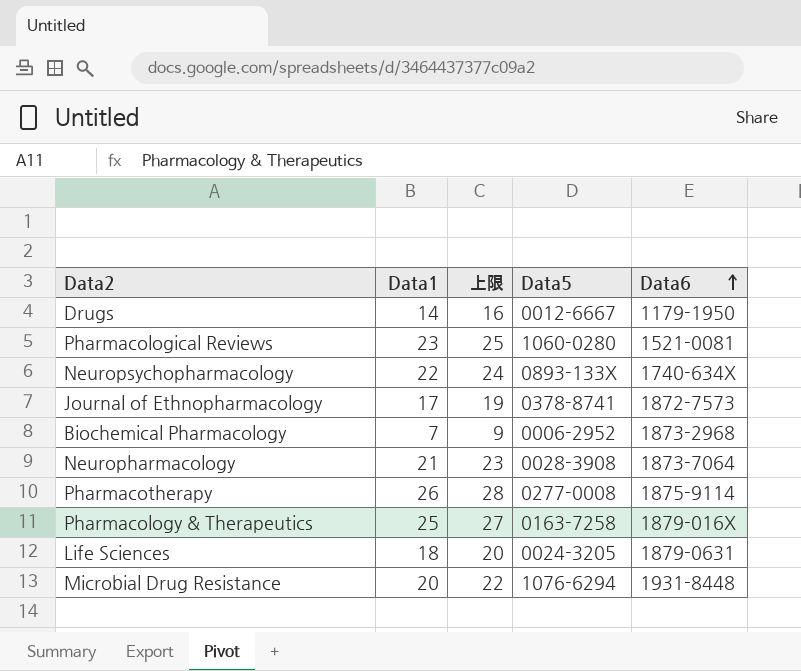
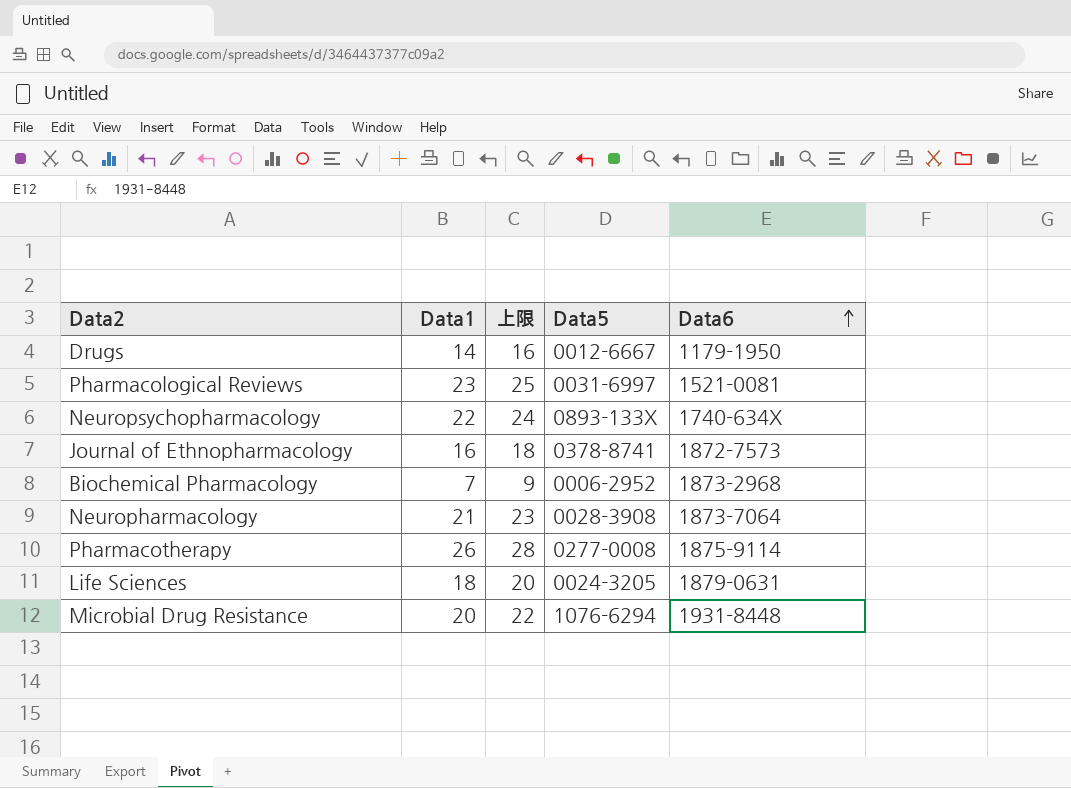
row Pharmacology & Therapeutics: 25 | 27 | 0163-7258 | 1879-016X -> none
Pharmacological Reviews | Data5: 1060-0280 -> 0031-6997
Journal of Ethnopharmacology | Data1: 17 -> 16
Journal of Ethnopharmacology | 上限: 19 -> 18

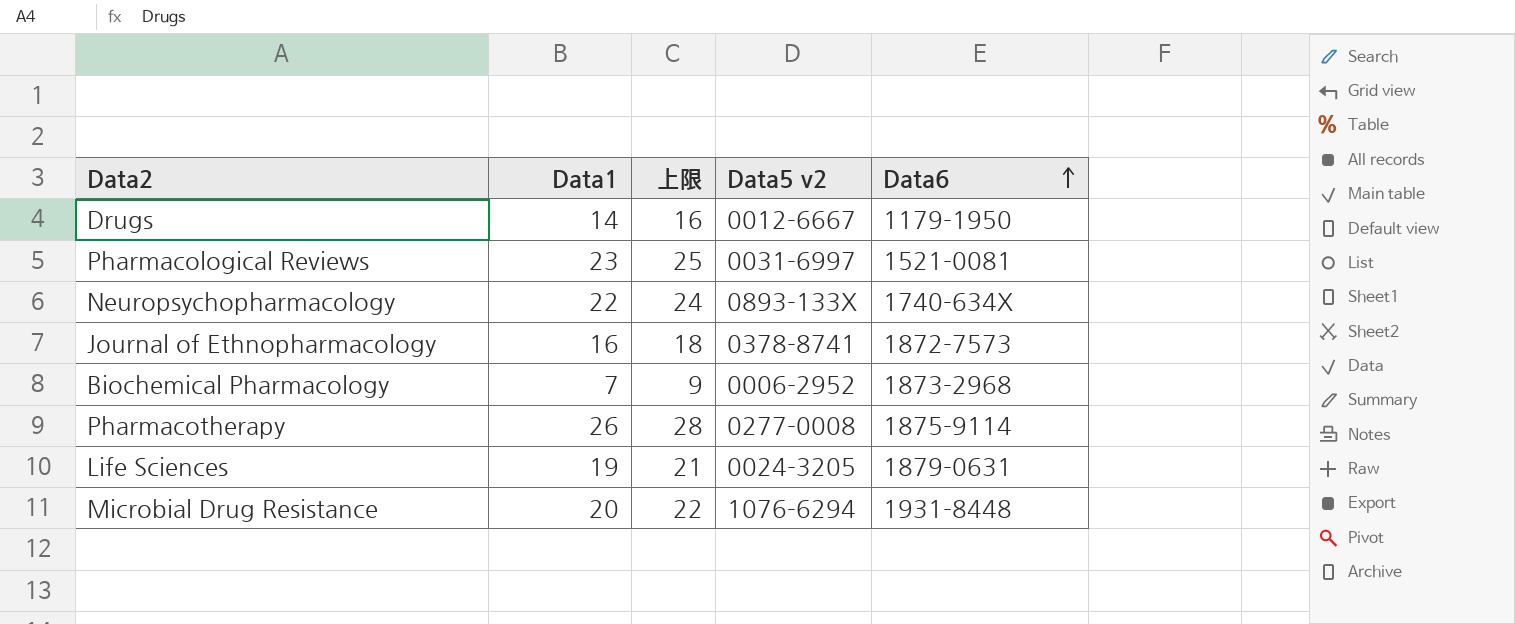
column name: Data5 -> Data5 v2
row Neuropharmacology: 21 | 23 | 0028-3908 | 1873-7064 -> none
Life Sciences | Data1: 18 -> 19
Life Sciences | 上限: 20 -> 21

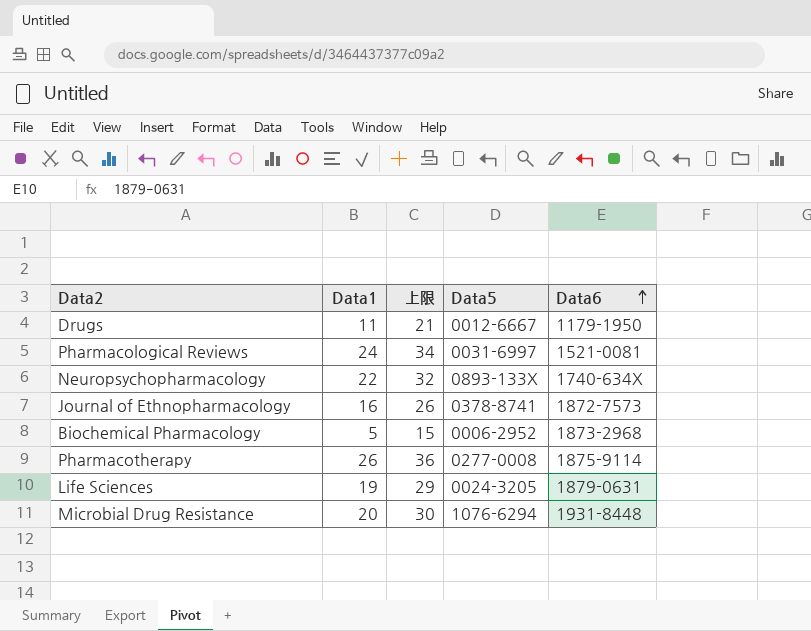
column 上限 | formula: [Data1] + 2 -> [Data1] + 10
column name: Data5 v2 -> Data5
Drugs | Data1: 14 -> 11
Pharmacological Reviews | Data1: 23 -> 24
Biochemical Pharmacology | Data1: 7 -> 5

